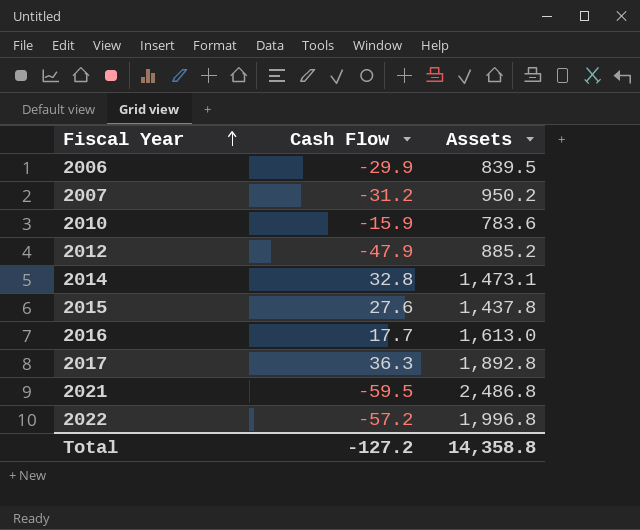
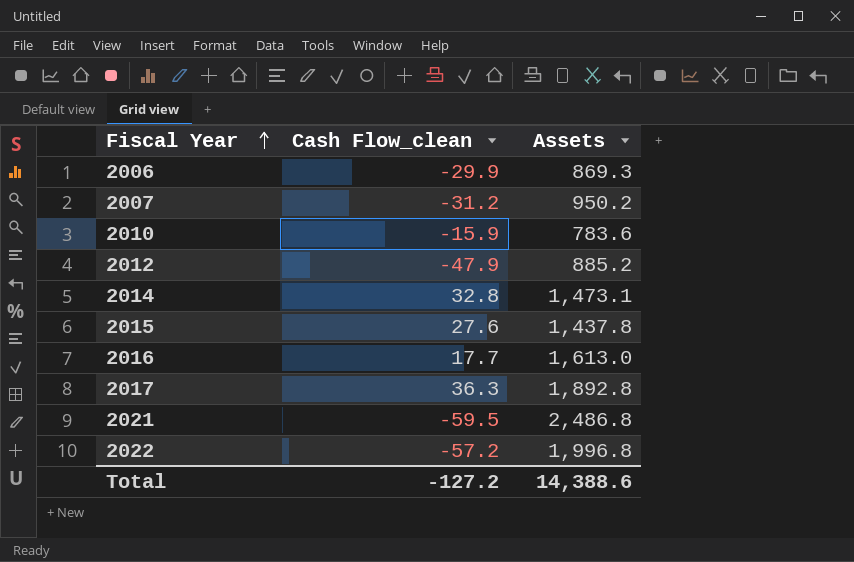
column name: Cash Flow -> Cash Flow_clean
2006 | Assets: 839.5 -> 869.3
Total | Assets: 14,358.8 -> 14,388.6

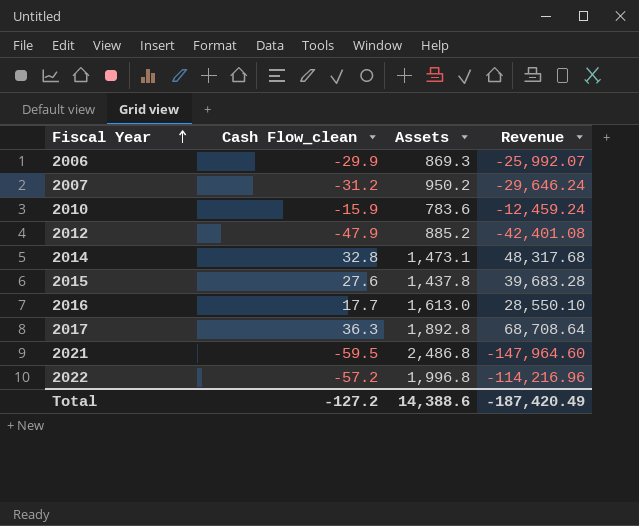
column Revenue | formula: none -> [Cash Flow_clean] * [Assets]

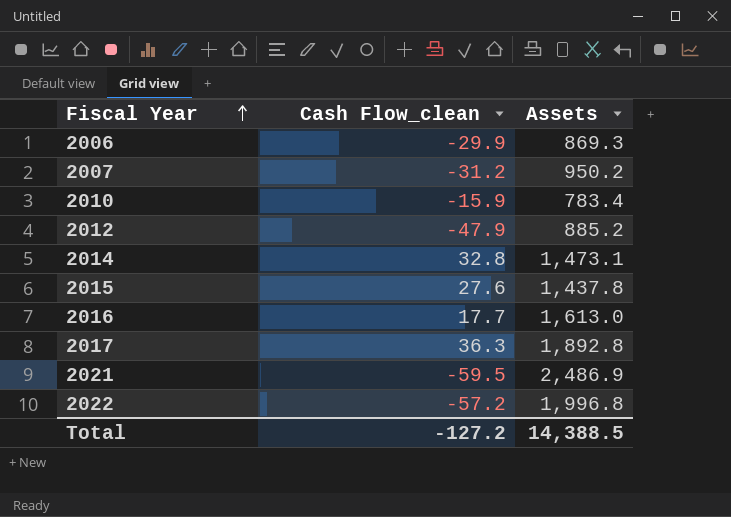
column Revenue | formula: [Cash Flow_clean] * [Assets] -> none
2010 | Assets: 783.6 -> 783.4
2021 | Assets: 2,486.8 -> 2,486.9
Total | Assets: 14,388.6 -> 14,388.5

